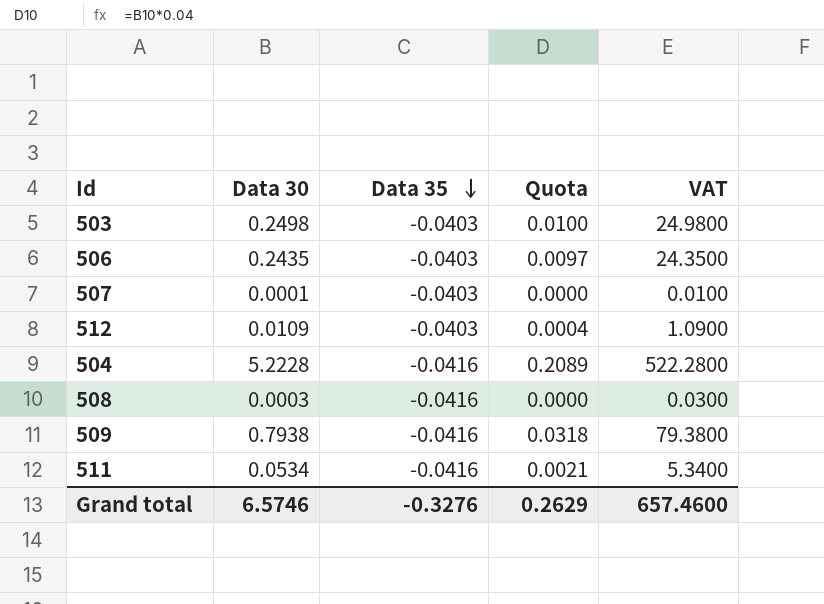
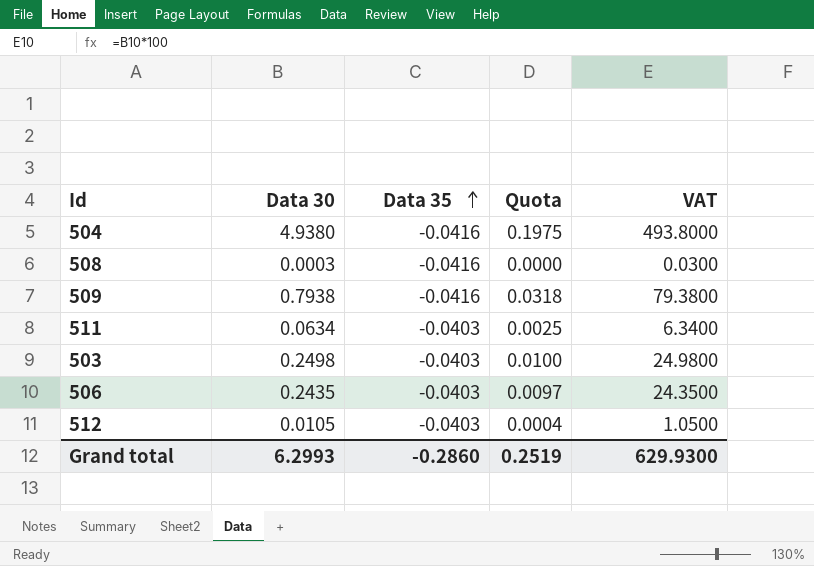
row order: Data 35 descending -> Data 35 ascending
row 507: 0.0001 | -0.0403 | 0.0000 | 0.0100 -> none
504 | Data 30: 5.2228 -> 4.9380
504 | Quota: 0.2089 -> 0.1975
504 | VAT: 522.2800 -> 493.8000
511 | Data 30: 0.0534 -> 0.0634
511 | Data 35: -0.0416 -> -0.0403
511 | Quota: 0.0021 -> 0.0025
511 | VAT: 5.3400 -> 6.3400
512 | Data 30: 0.0109 -> 0.0105
512 | VAT: 1.0900 -> 1.0500
Grand total | Data 30: 6.5746 -> 6.2993
Grand total | Data 35: -0.3276 -> -0.2860
Grand total | Quota: 0.2629 -> 0.2519
Grand total | VAT: 657.4600 -> 629.9300

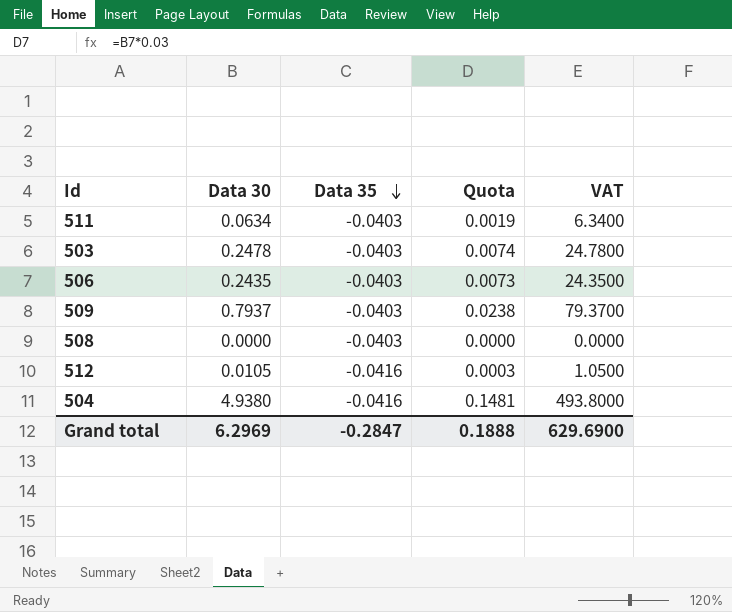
row order: Data 35 ascending -> Data 35 descending
column Quota | formula: [Data 30] * 0.04 -> [Data 30] * 0.03
503 | Data 30: 0.2498 -> 0.2478
503 | VAT: 24.9800 -> 24.7800
509 | Data 30: 0.7938 -> 0.7937
509 | Data 35: -0.0416 -> -0.0403
509 | VAT: 79.3800 -> 79.3700
508 | Data 30: 0.0003 -> 0.0000
508 | Data 35: -0.0416 -> -0.0403
508 | VAT: 0.0300 -> 0.0000
512 | Data 35: -0.0403 -> -0.0416
Grand total | Data 30: 6.2993 -> 6.2969
Grand total | Data 35: -0.2860 -> -0.2847
Grand total | Quota: 0.2519 -> 0.1888
Grand total | VAT: 629.9300 -> 629.6900

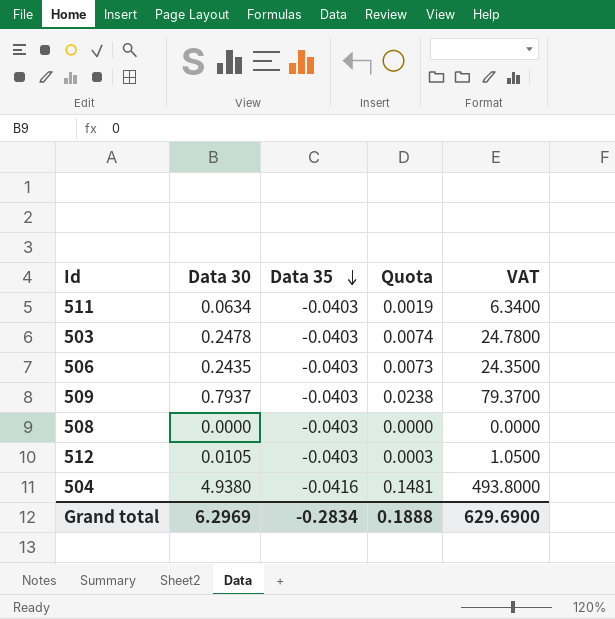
512 | Data 35: -0.0416 -> -0.0403
Grand total | Data 35: -0.2847 -> -0.2834

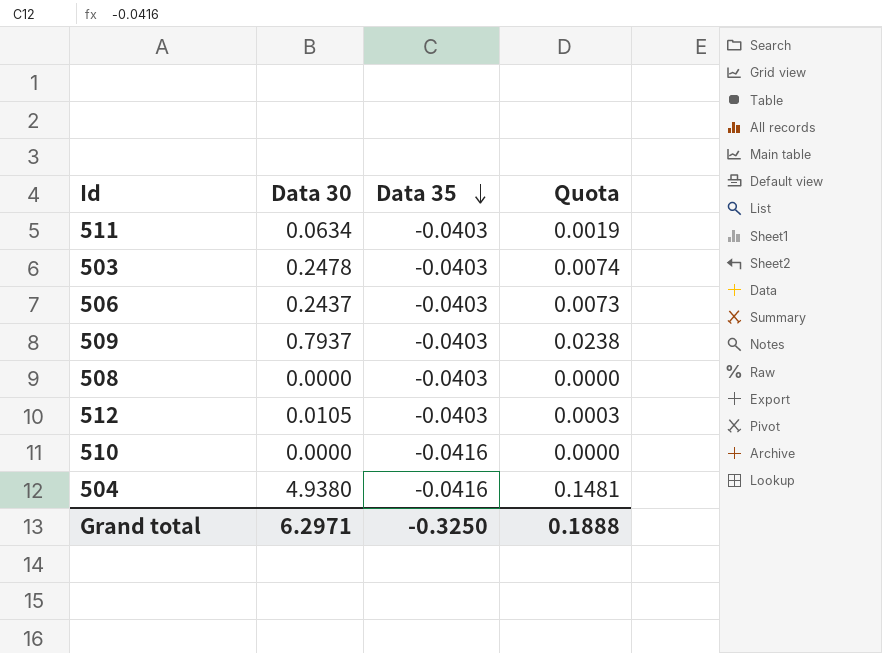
column VAT | formula: [Data 30] * 100 -> none
506 | Data 30: 0.2435 -> 0.2437
row 510: none -> 0.0000 | -0.0416 | 0.0000
Grand total | Data 30: 6.2969 -> 6.2971
Grand total | Data 35: -0.2834 -> -0.3250

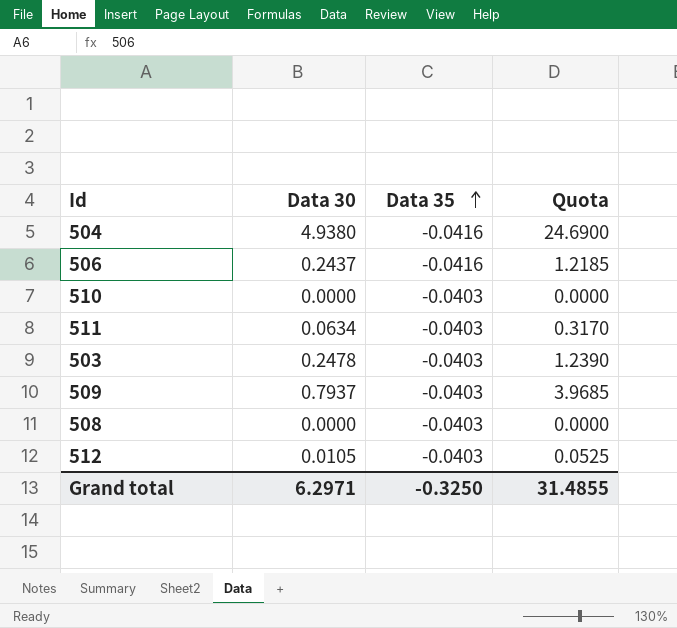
row order: Data 35 descending -> Data 35 ascending
column Quota | formula: [Data 30] * 0.03 -> [Data 30] * 5
506 | Data 35: -0.0403 -> -0.0416
510 | Data 35: -0.0416 -> -0.0403
Grand total | Quota: 0.1888 -> 31.4855

